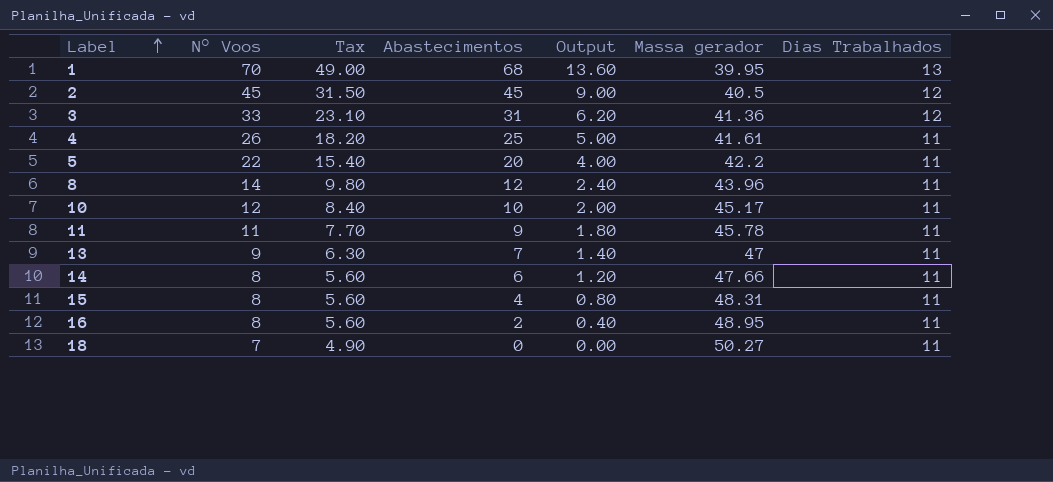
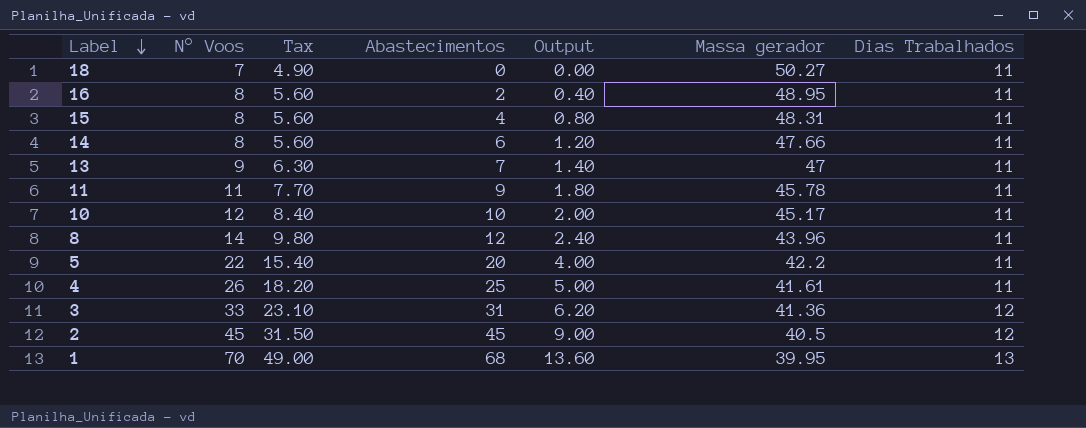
row order: Label ascending -> Label descending

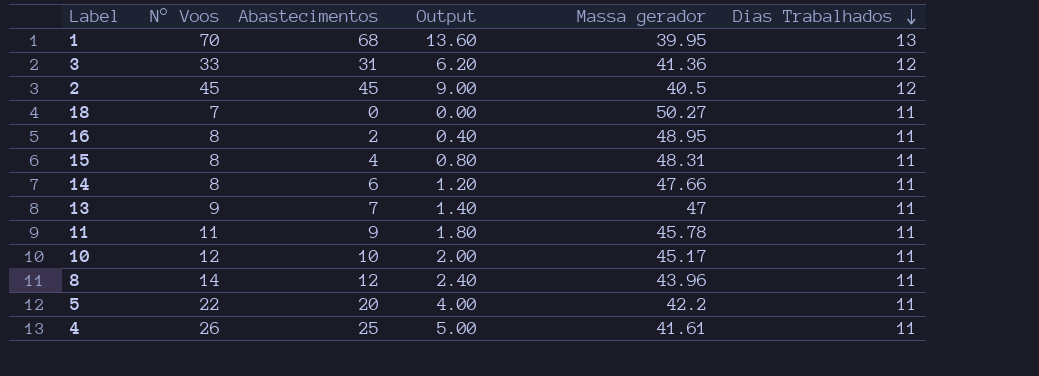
row order: Label descending -> Dias Trabalhados descending
column Tax | formula: [N° Voos] * 0.7 -> none

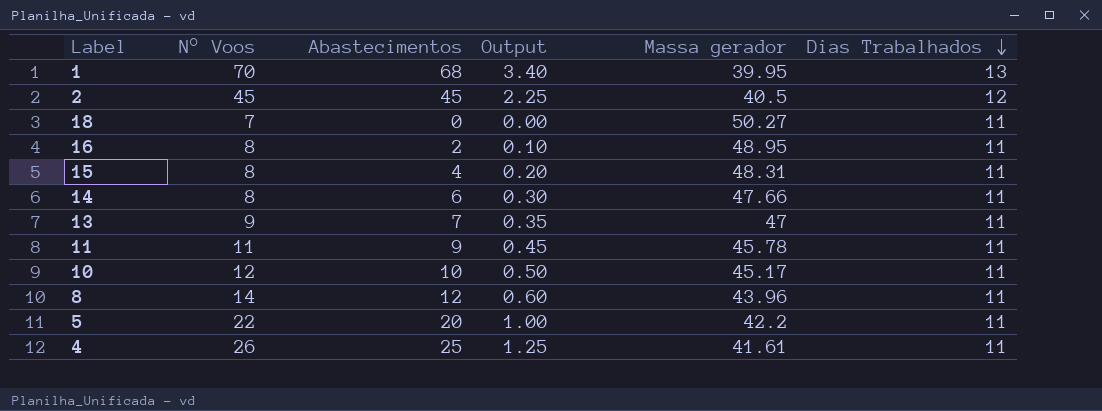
column Output | formula: [Abastecimentos] * 0.2 -> [Abastecimentos] * 0.05
row 3: 33 | 31 | 6.20 | 41.36 | 12 -> none

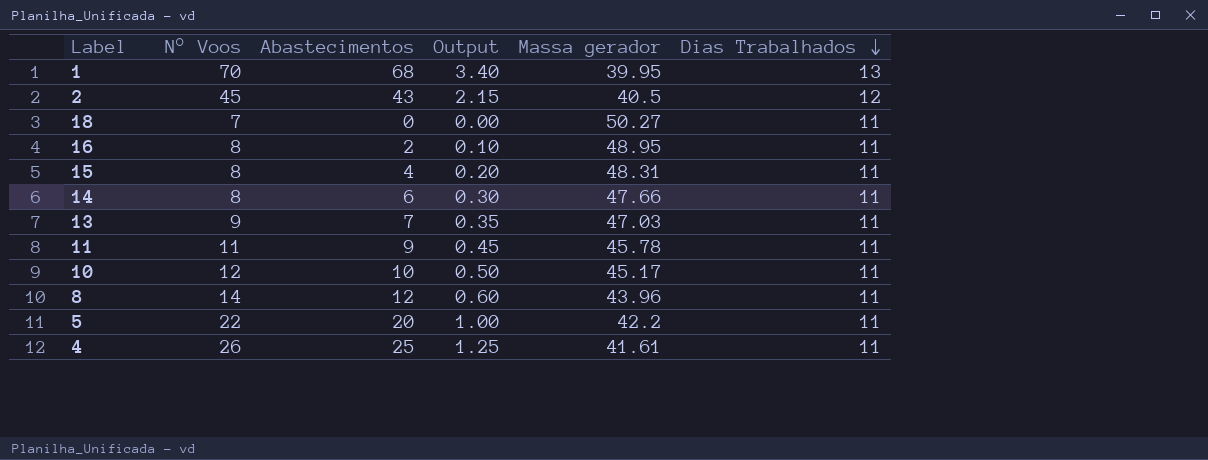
2 | Abastecimentos: 45 -> 43
2 | Output: 2.25 -> 2.15
13 | Massa gerador: 47 -> 47.03

